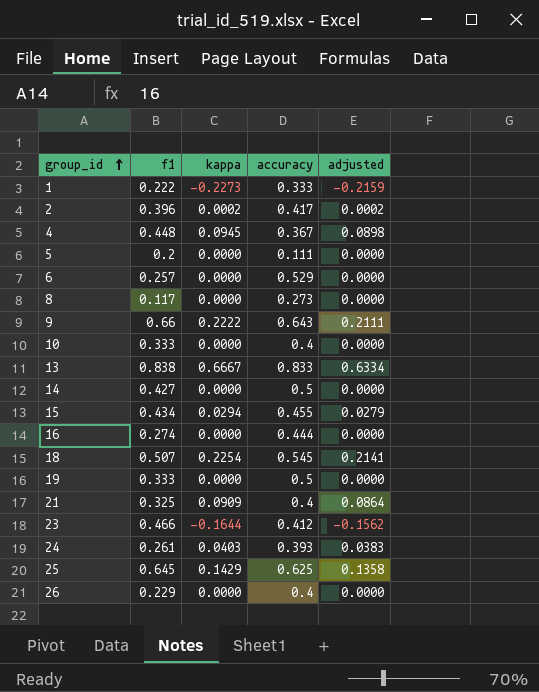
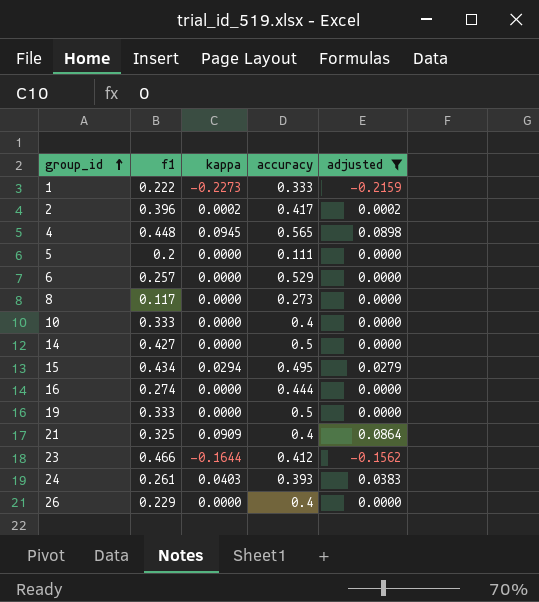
filter: none -> adjusted <= 0.0898
4 | accuracy: 0.367 -> 0.565
15 | accuracy: 0.455 -> 0.495

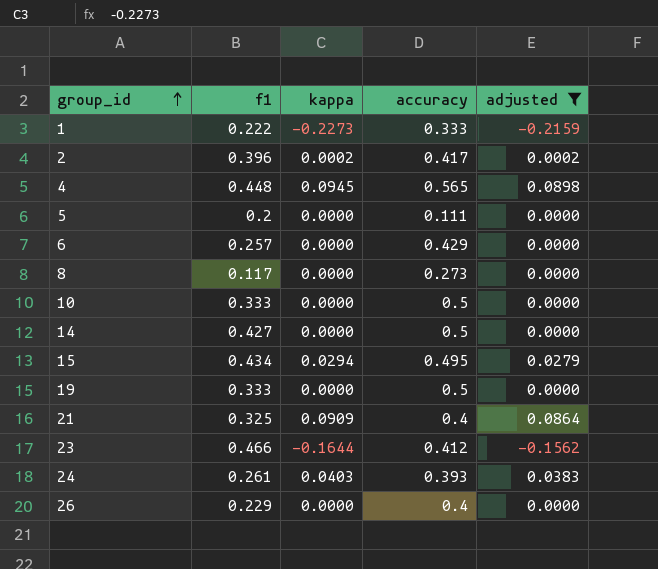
row 16: 0.274 | 0.0000 | 0.444 | 0.0000 -> none
6 | accuracy: 0.529 -> 0.429
10 | accuracy: 0.4 -> 0.5

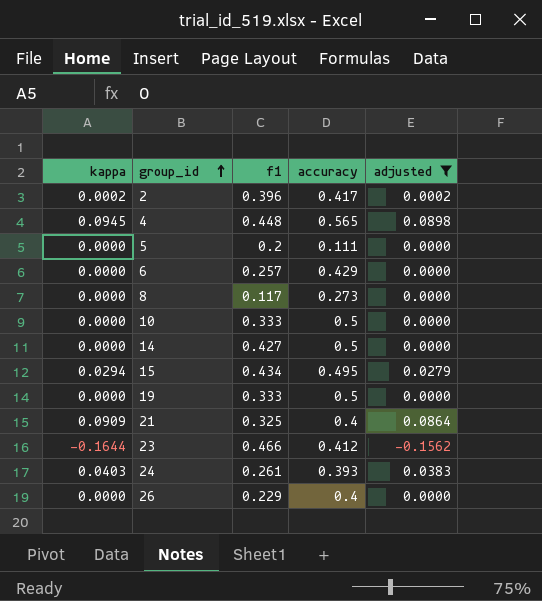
column kappa | position: 3 -> 1
row 1: 0.222 | -0.2273 | 0.333 | -0.2159 -> none

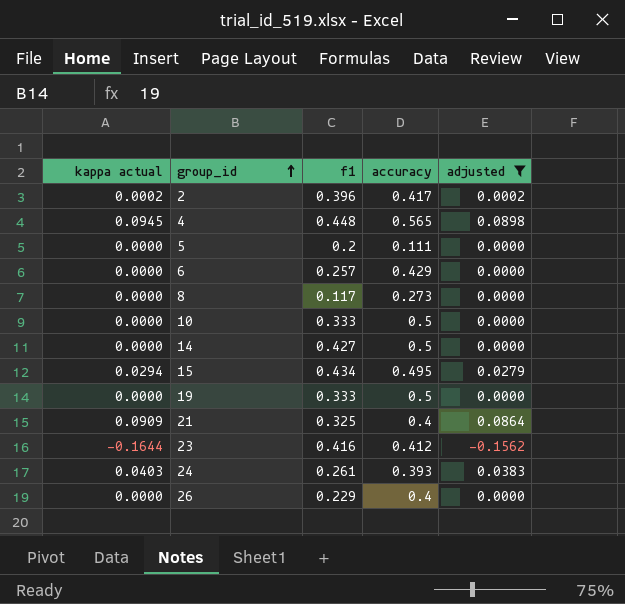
column name: kappa -> kappa actual
23 | f1: 0.466 -> 0.416

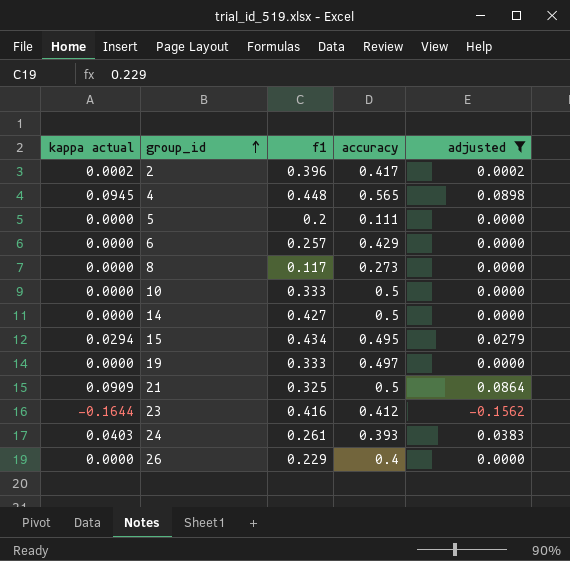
19 | accuracy: 0.5 -> 0.497
21 | accuracy: 0.4 -> 0.5

